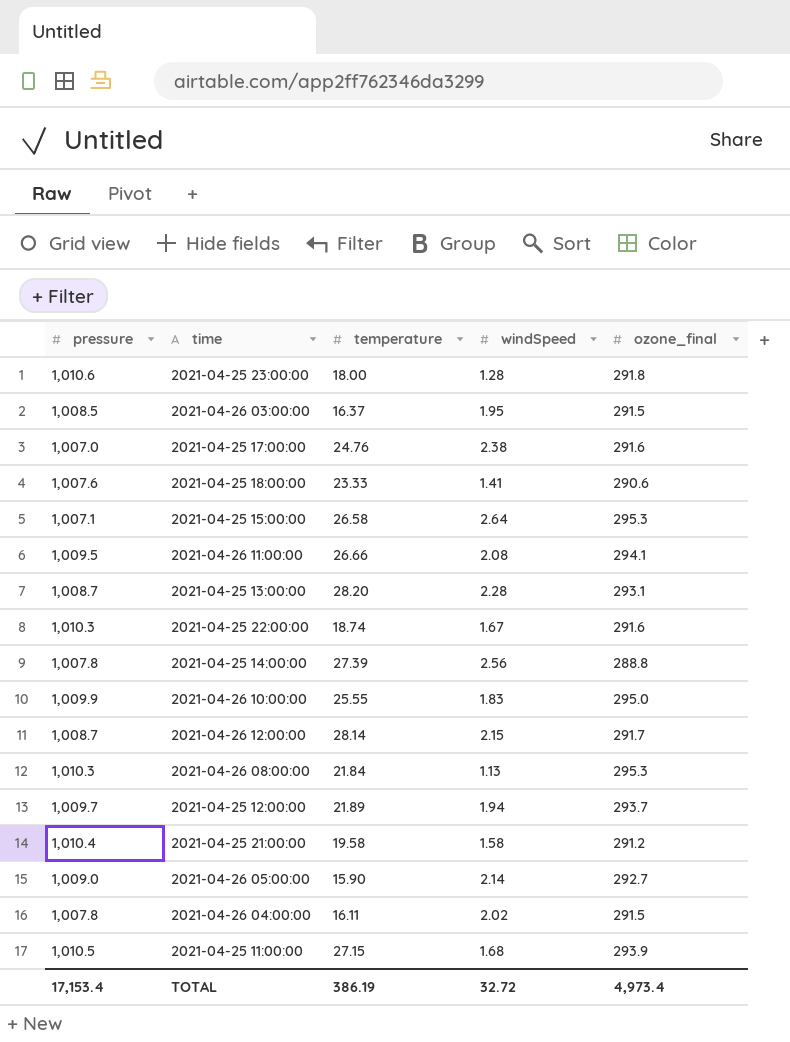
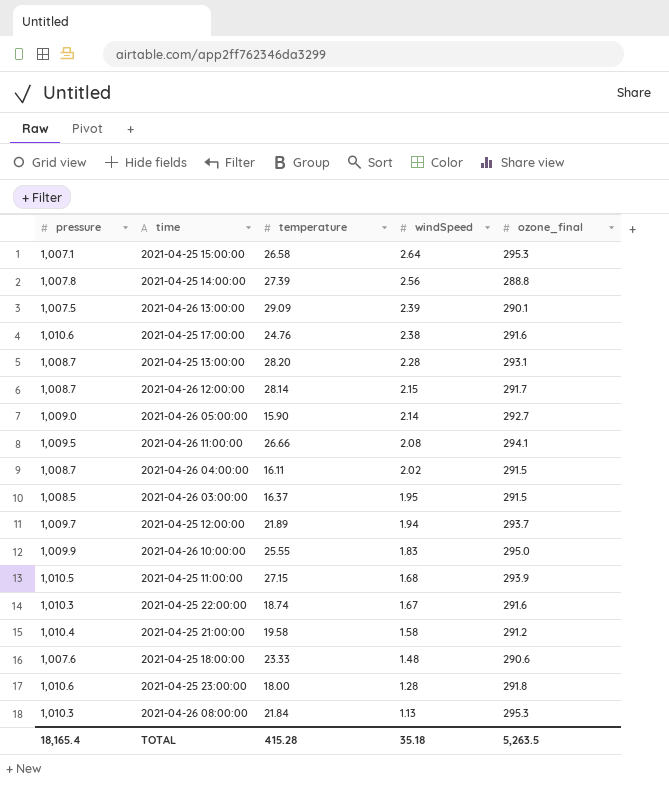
row order: none -> windSpeed descending
row 2021-04-26 13:00:00: none -> 1,007.5 | 29.09 | 2.39 | 290.1
2021-04-25 17:00:00 | pressure: 1,007.0 -> 1,010.6
2021-04-26 04:00:00 | pressure: 1,007.8 -> 1,008.7
2021-04-25 18:00:00 | windSpeed: 1.41 -> 1.48
TOTAL | pressure: 17,153.4 -> 18,165.4
TOTAL | temperature: 386.19 -> 415.28
TOTAL | windSpeed: 32.72 -> 35.18
TOTAL | ozone_final: 4,973.4 -> 5,263.5

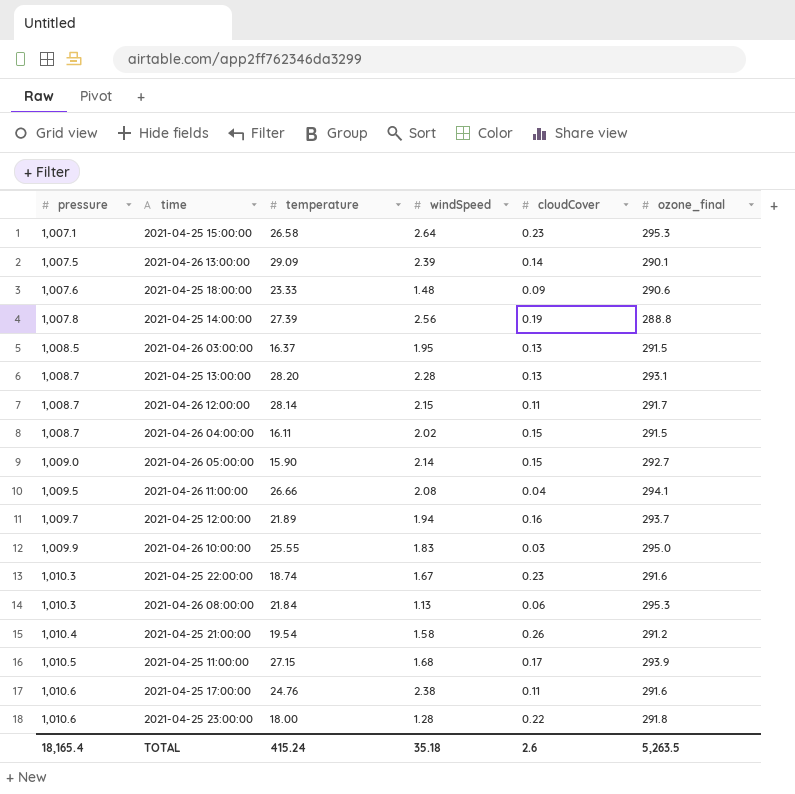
row order: windSpeed descending -> pressure ascending
column cloudCover | position: none -> 5
2021-04-25 21:00:00 | temperature: 19.58 -> 19.54
TOTAL | temperature: 415.28 -> 415.24

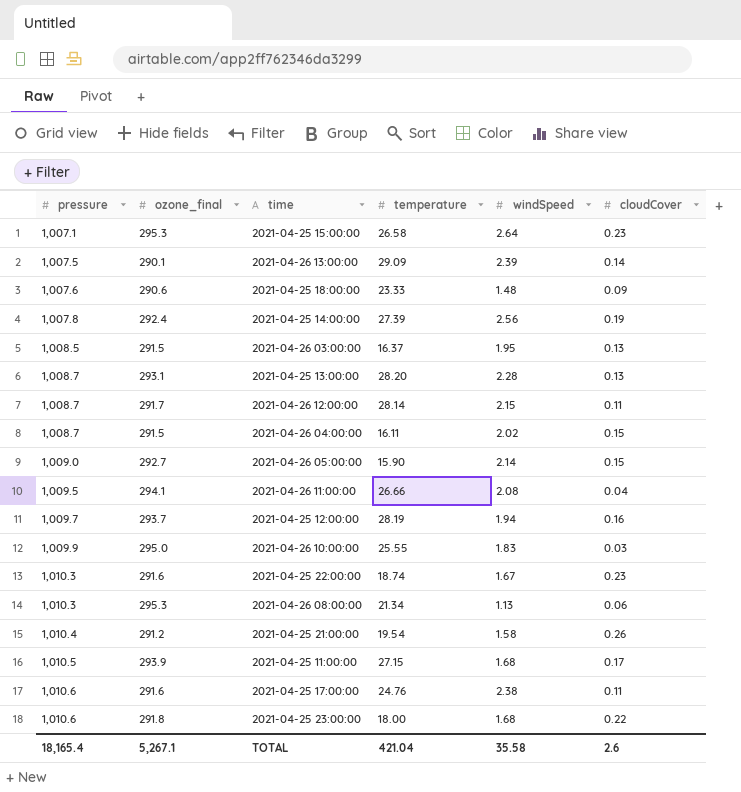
column ozone_final | position: 6 -> 2
2021-04-25 14:00:00 | ozone_final: 288.8 -> 292.4
2021-04-25 12:00:00 | temperature: 21.89 -> 28.19
2021-04-26 08:00:00 | temperature: 21.84 -> 21.34
2021-04-25 23:00:00 | windSpeed: 1.28 -> 1.68
TOTAL | ozone_final: 5,263.5 -> 5,267.1
TOTAL | temperature: 415.24 -> 421.04
TOTAL | windSpeed: 35.18 -> 35.58

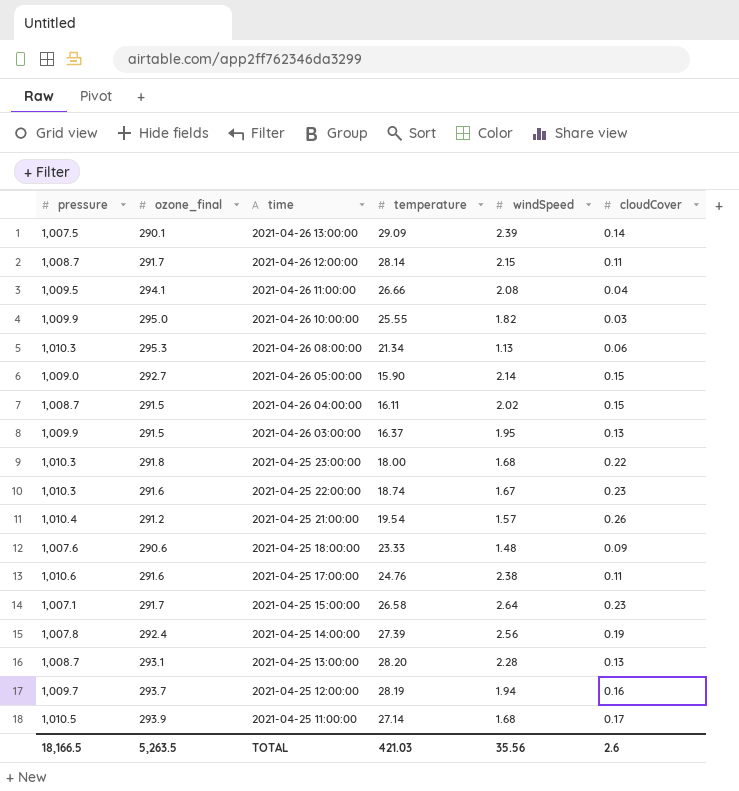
row order: pressure ascending -> time descending
2021-04-26 10:00:00 | windSpeed: 1.83 -> 1.82
2021-04-26 03:00:00 | pressure: 1,008.5 -> 1,009.9
2021-04-25 23:00:00 | pressure: 1,010.6 -> 1,010.3
2021-04-25 21:00:00 | windSpeed: 1.58 -> 1.57
2021-04-25 15:00:00 | ozone_final: 295.3 -> 291.7
2021-04-25 11:00:00 | temperature: 27.15 -> 27.14
TOTAL | pressure: 18,165.4 -> 18,166.5
TOTAL | ozone_final: 5,267.1 -> 5,263.5
TOTAL | temperature: 421.04 -> 421.03
TOTAL | windSpeed: 35.58 -> 35.56

